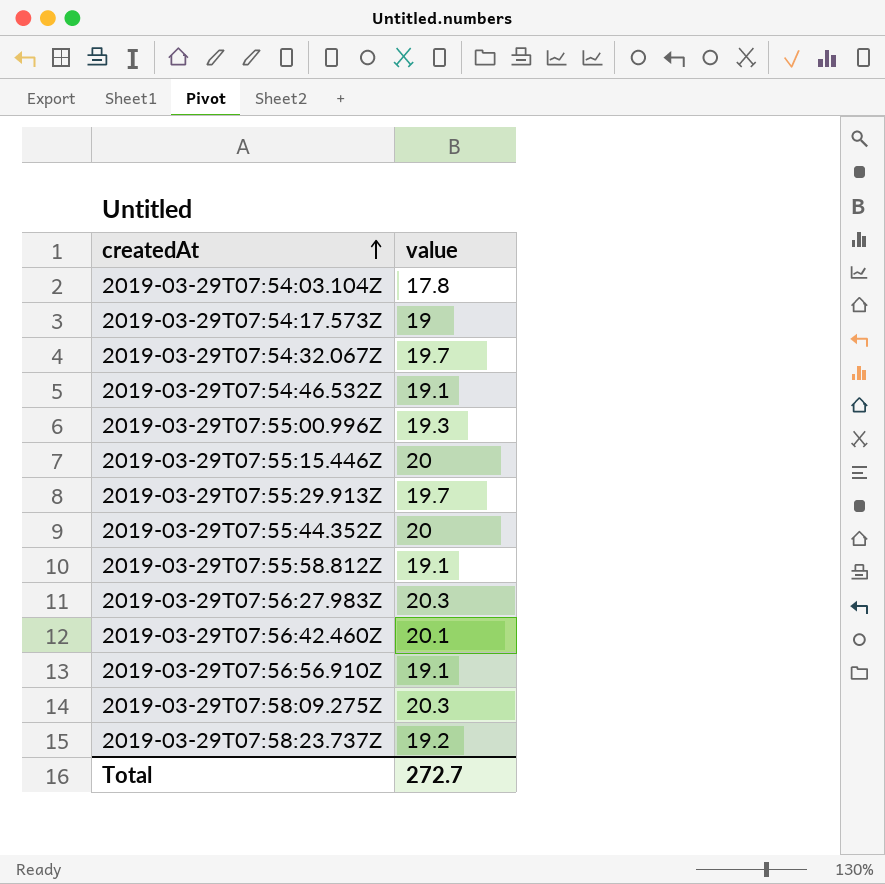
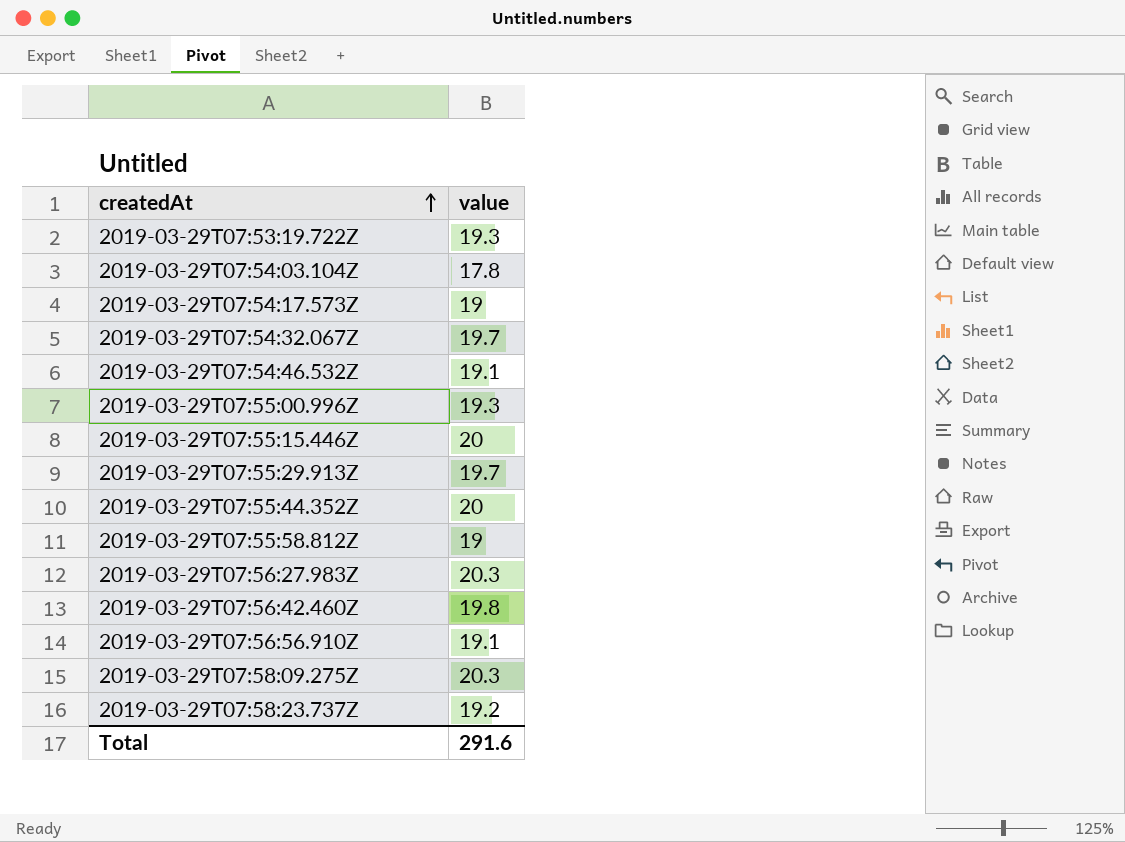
row 2019-03-29T07:53:19.722Z: none -> 19.3
2019-03-29T07:55:58.812Z | value: 19.1 -> 19
2019-03-29T07:56:42.460Z | value: 20.1 -> 19.8
Total | value: 272.7 -> 291.6

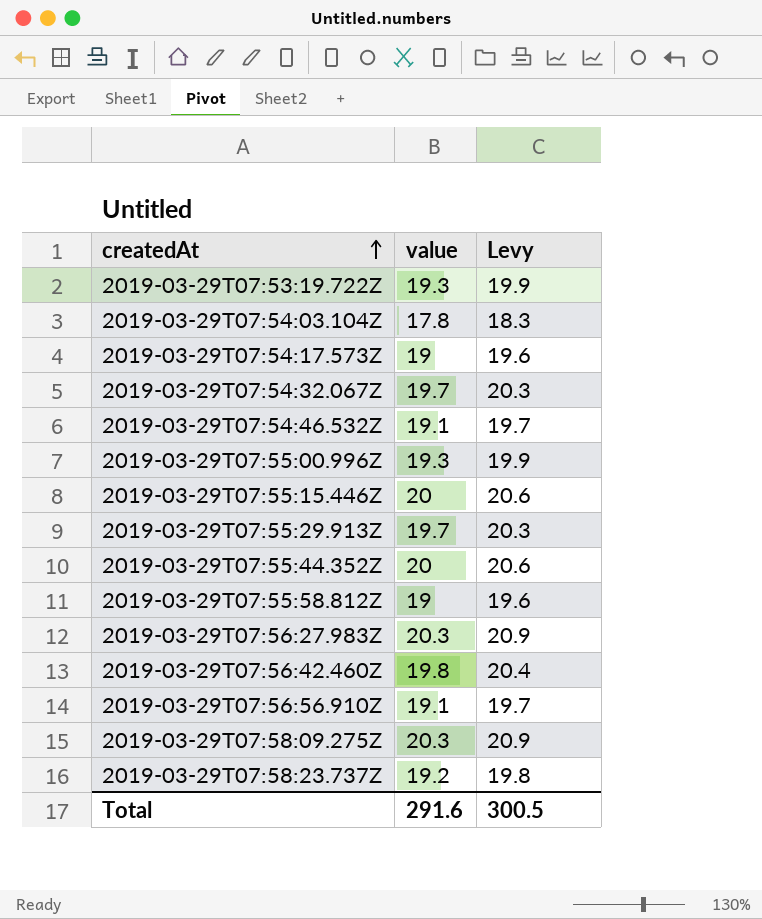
column Levy | formula: none -> [value] * 1.03

